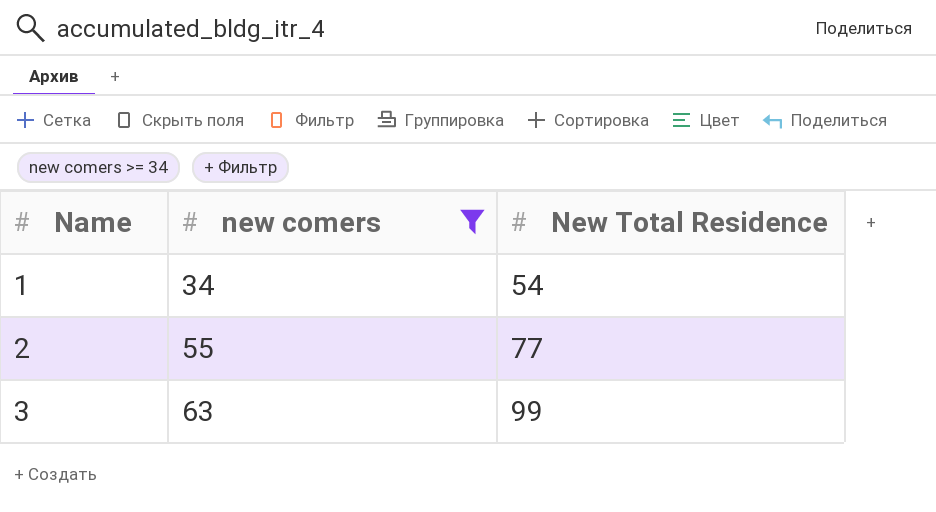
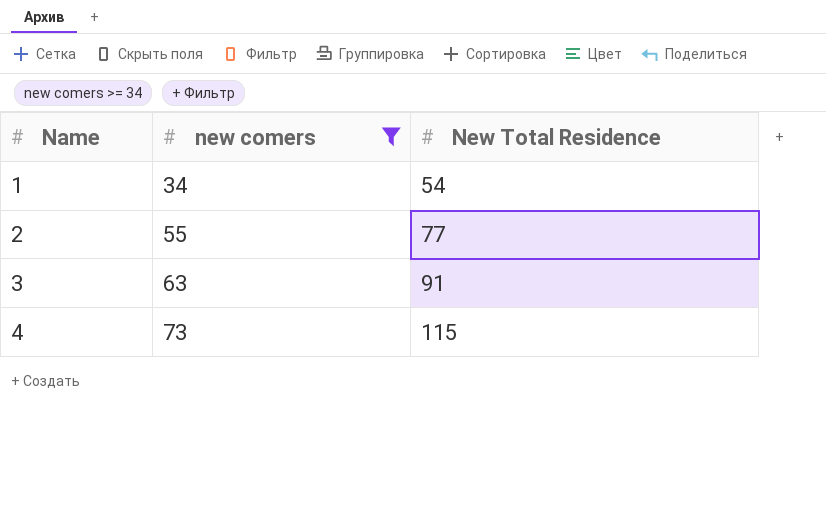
3 | New Total Residence: 99 -> 91
row 4: none -> 73 | 115

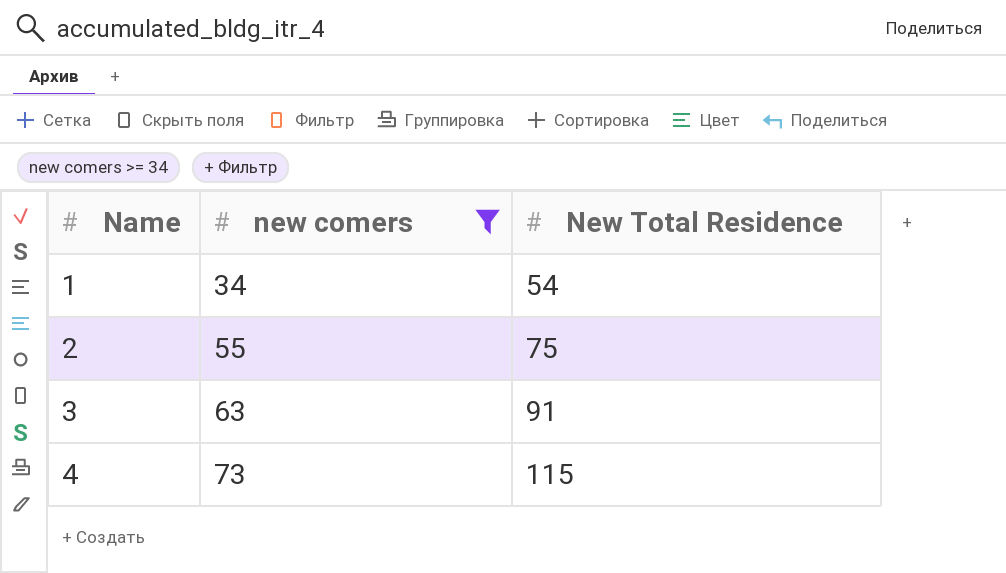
2 | New Total Residence: 77 -> 75

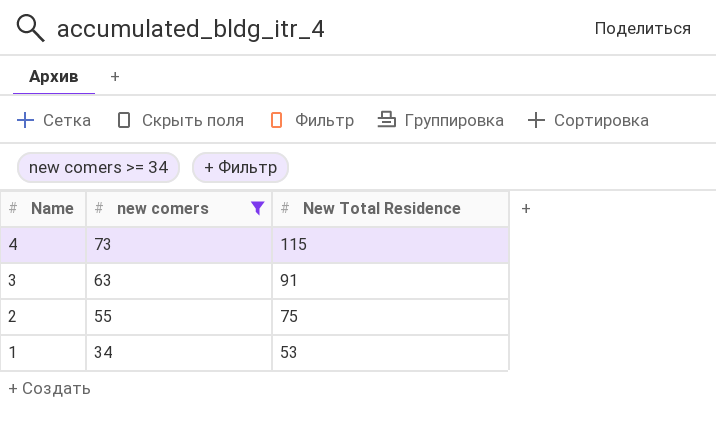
row order: Name ascending -> Name descending
1 | New Total Residence: 54 -> 53

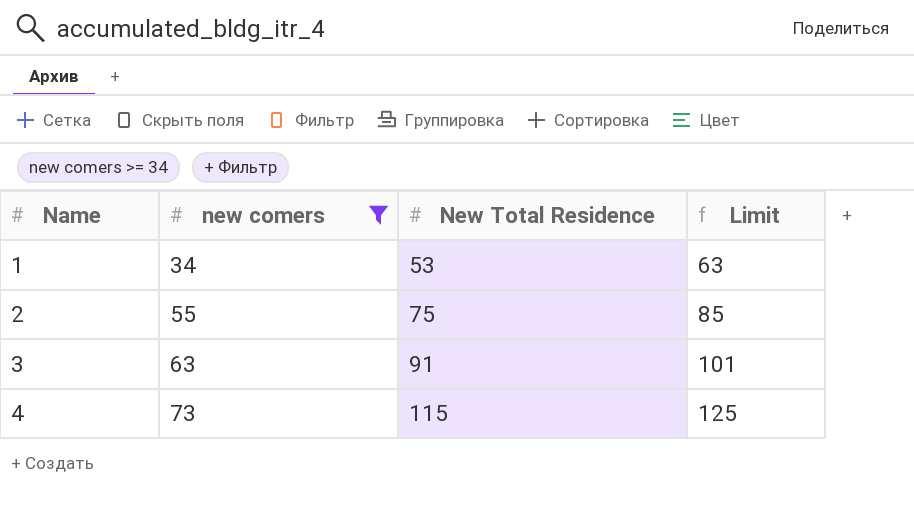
row order: Name descending -> Name ascending
column Limit | formula: none -> [New Total Residence] + 10

